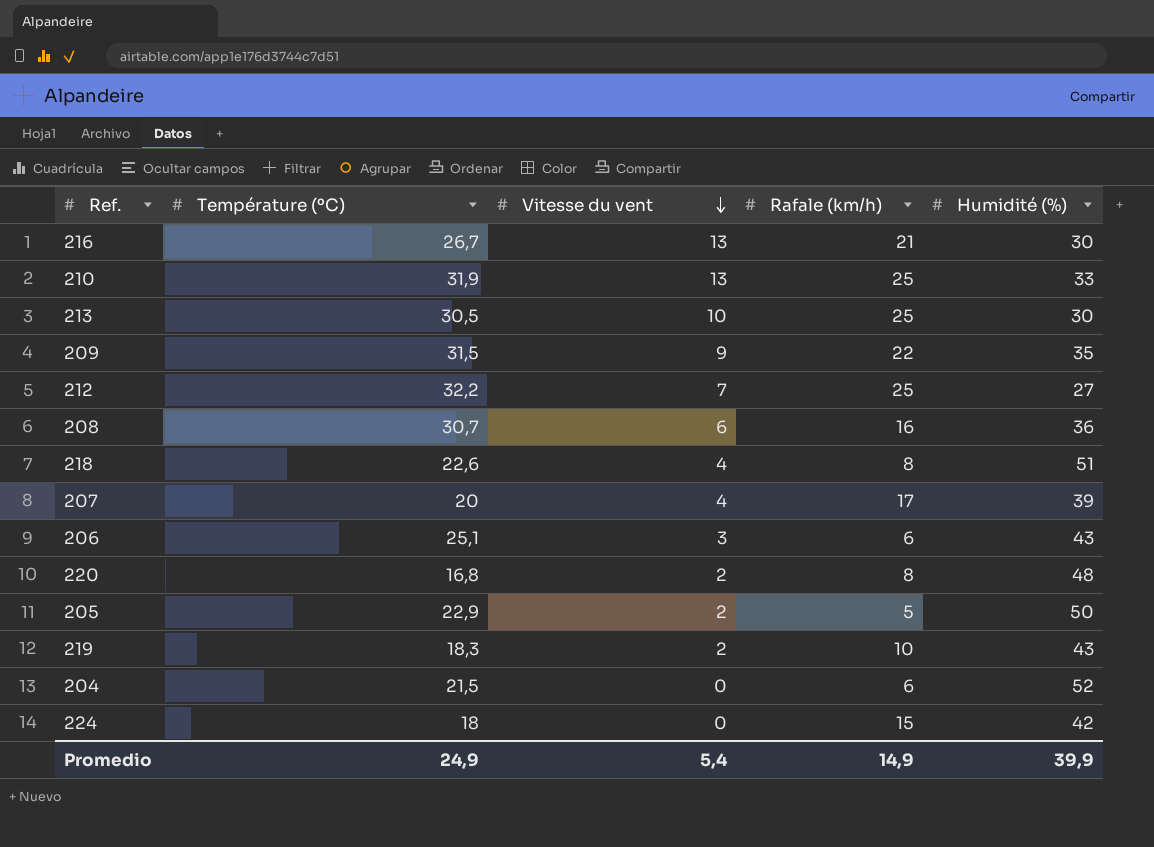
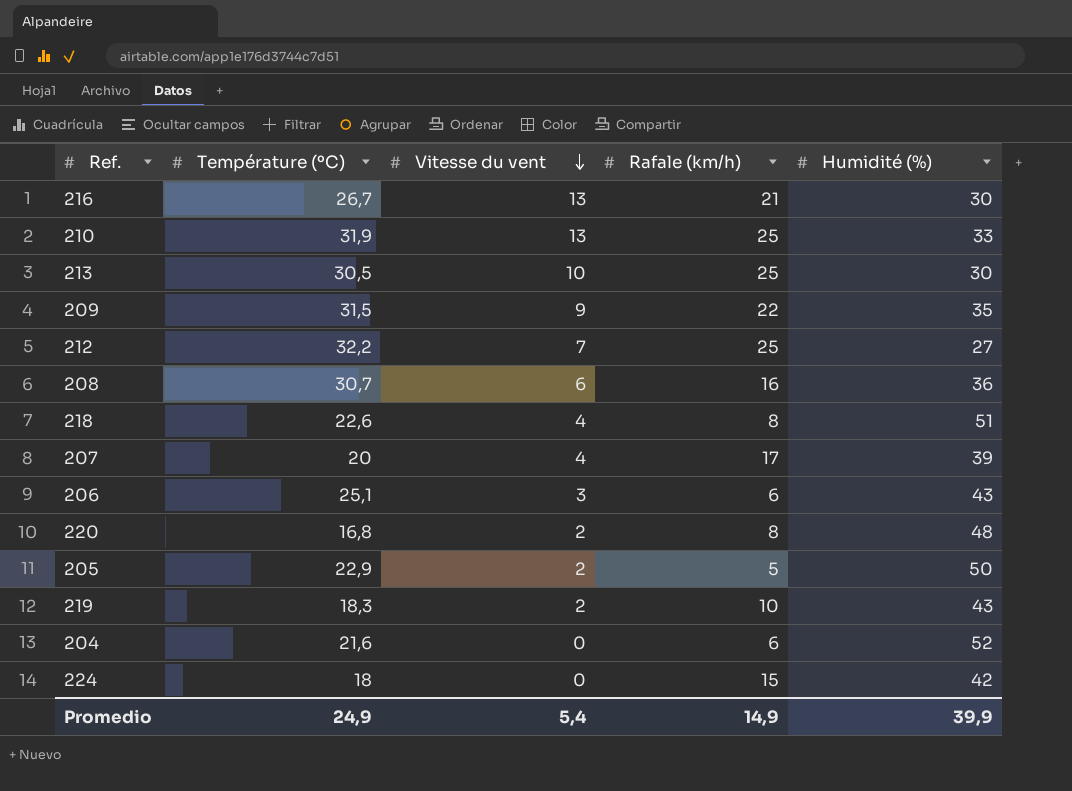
204 | Température (ºC): 21,5 -> 21,6

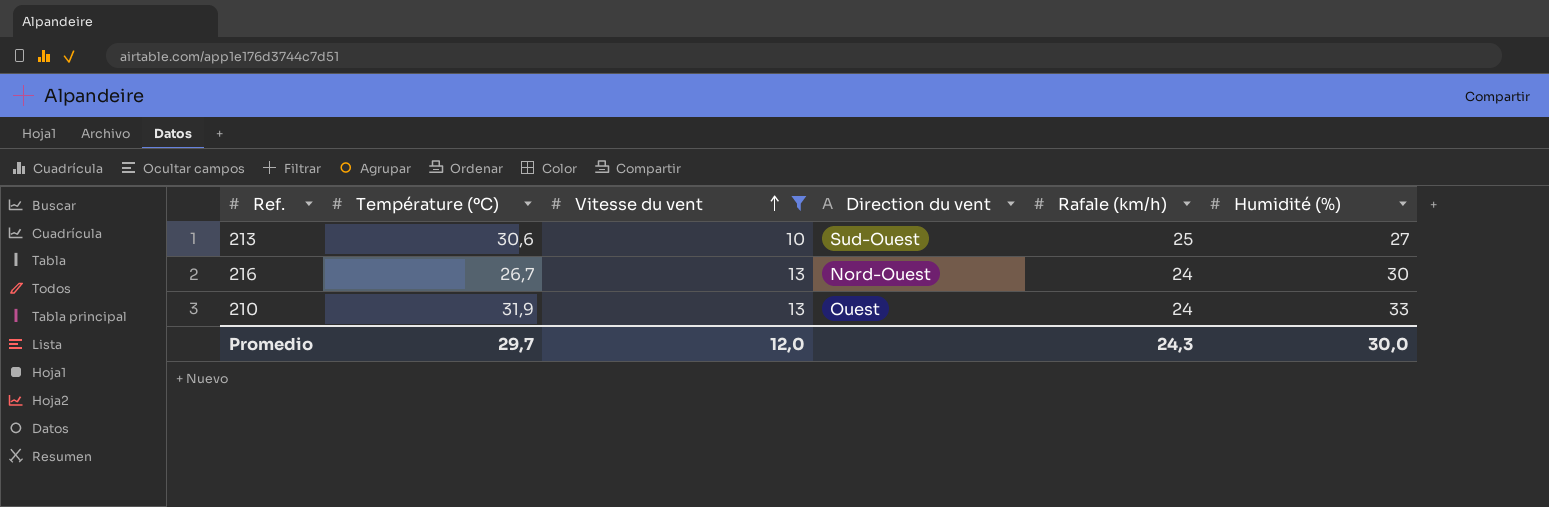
filter: none -> Vitesse du vent >= 10
row order: Vitesse du vent descending -> Vitesse du vent ascending
column Direction du vent | position: none -> 4
213 | Température (ºC): 30,5 -> 30,6
213 | Humidité (%): 30 -> 27
216 | Rafale (km/h): 21 -> 24
210 | Rafale (km/h): 25 -> 24
Promedio | Température (ºC): 24,9 -> 29,7
Promedio | Vitesse du vent: 5,4 -> 12,0
Promedio | Rafale (km/h): 14,9 -> 24,3
Promedio | Humidité (%): 39,9 -> 30,0

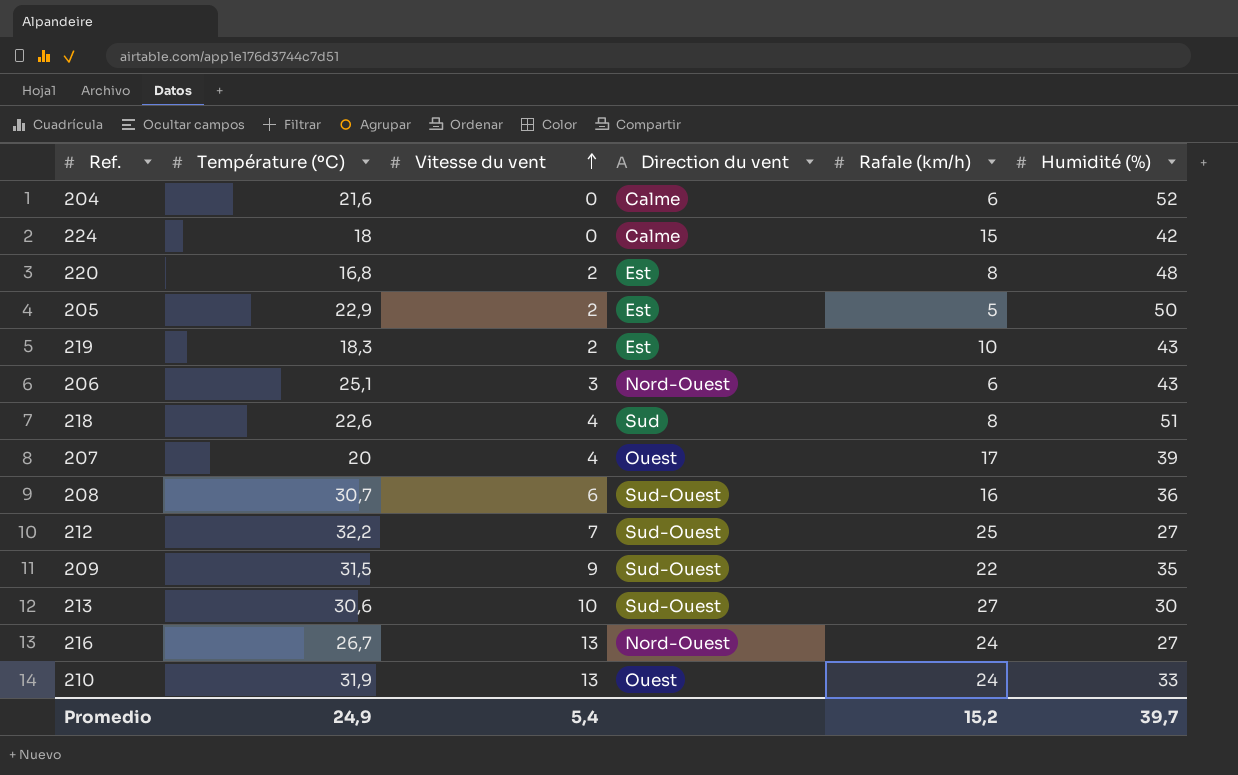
filter: Vitesse du vent >= 10 -> none
213 | Rafale (km/h): 25 -> 27
213 | Humidité (%): 27 -> 30
216 | Humidité (%): 30 -> 27
Promedio | Température (ºC): 29,7 -> 24,9
Promedio | Vitesse du vent: 12,0 -> 5,4
Promedio | Rafale (km/h): 24,3 -> 15,2
Promedio | Humidité (%): 30,0 -> 39,7

